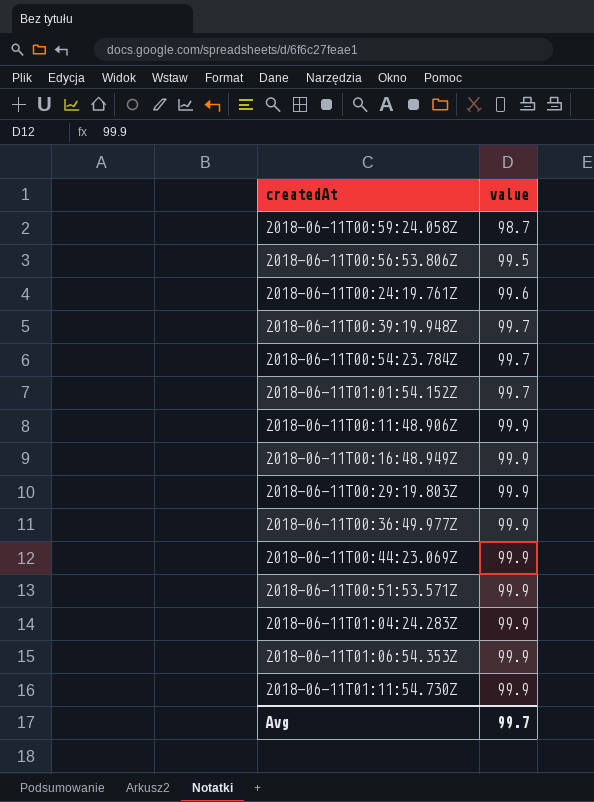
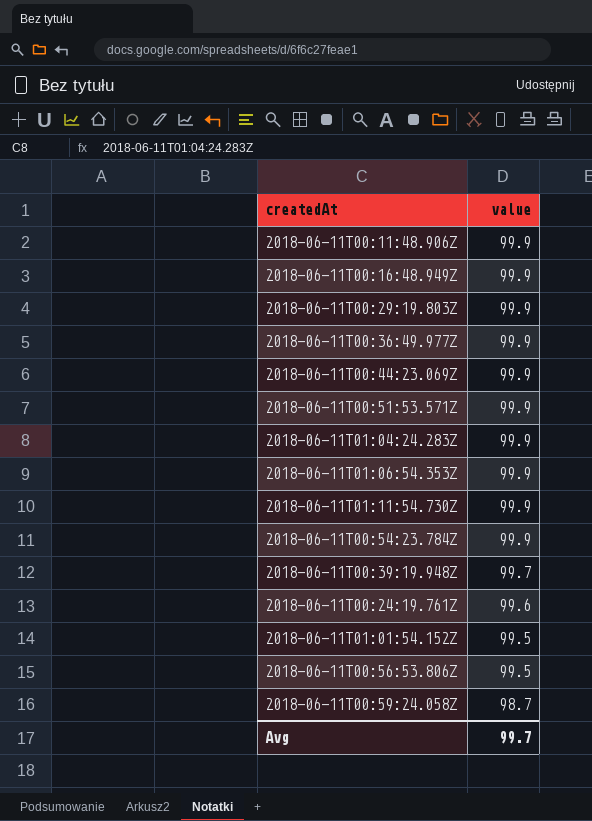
row order: value ascending -> value descending
2018-06-11T00:54:23.784Z | value: 99.7 -> 99.9
2018-06-11T01:01:54.152Z | value: 99.7 -> 99.5

